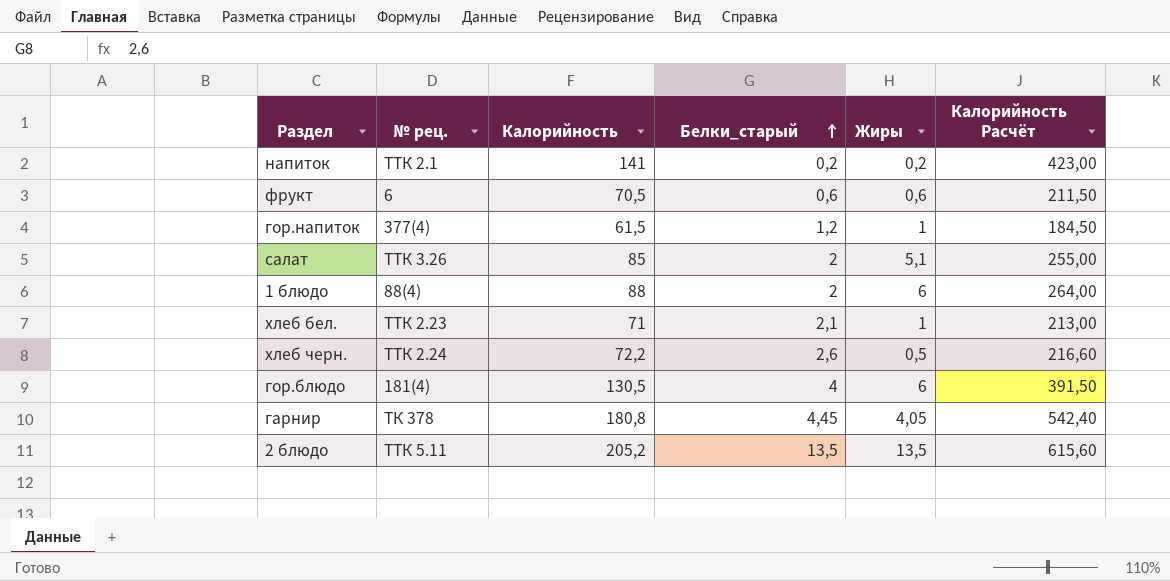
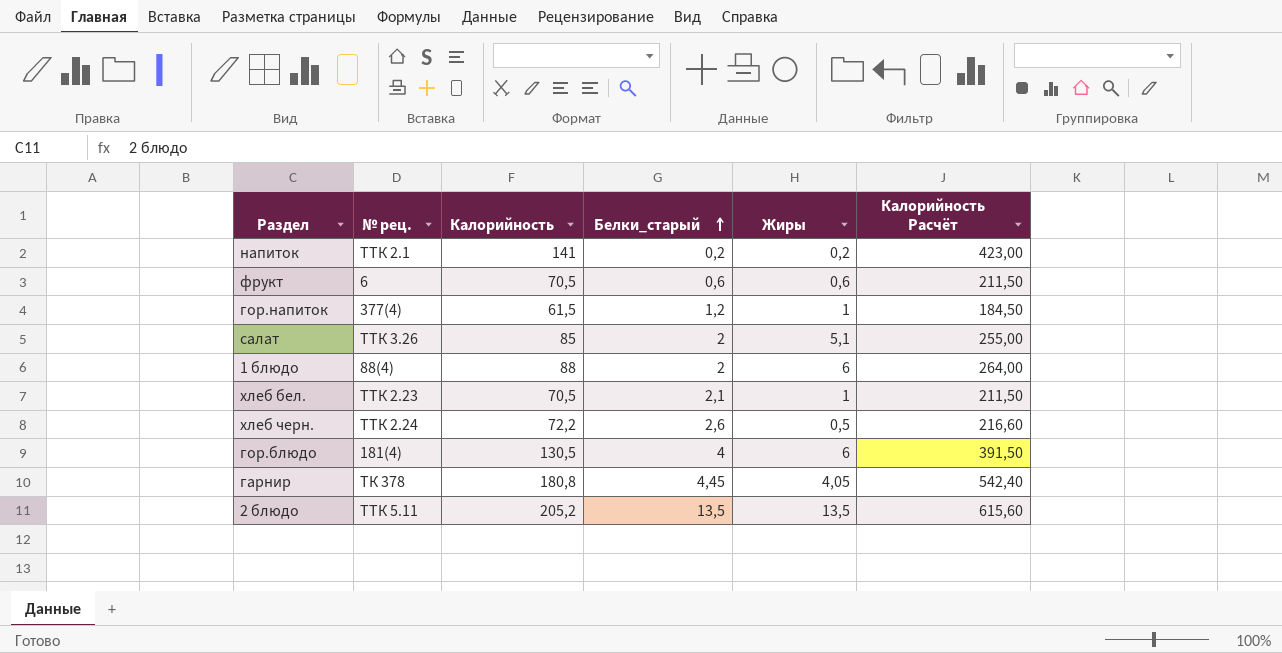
хлеб бел. | Калорийность: 71 -> 70,5
хлеб бел. | Калорийность Расчёт: 213,00 -> 211,50

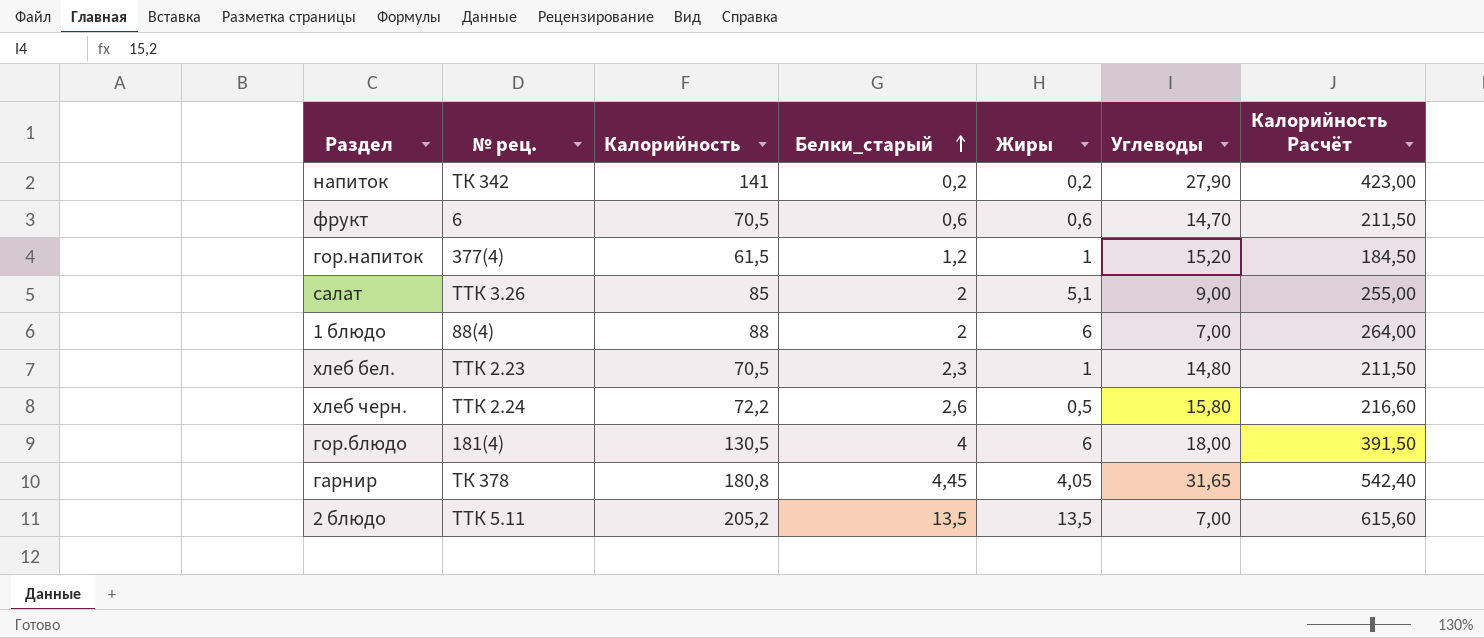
column Углеводы | position: none -> 6
напиток | № рец.: ТТК 2.1 -> ТК 342
хлеб бел. | Белки_старый: 2,1 -> 2,3

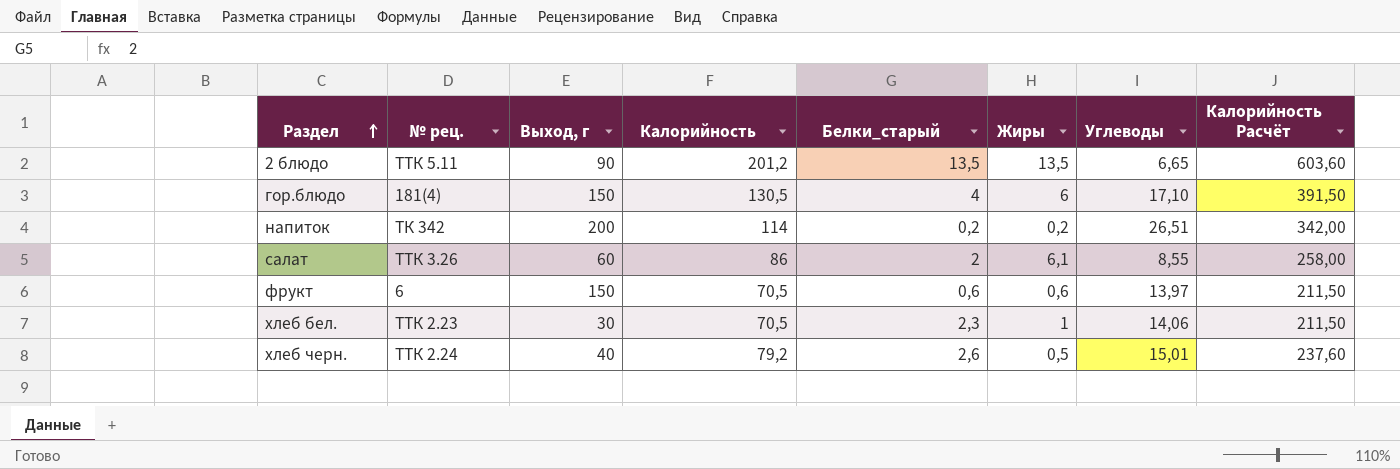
row order: Белки_старый ascending -> Раздел ascending
column Выход, г | position: none -> 3
row гор.напиток: 377(4) | 61,5 | 1,2 | 1 | 15,20 | 184,50 -> none
row 1 блюдо: 88(4) | 88 | 2 | 6 | 7,00 | 264,00 -> none
row гарнир: ТК 378 | 180,8 | 4,45 | 4,05 | 31,65 | 542,40 -> none
2 блюдо | Калорийность: 205,2 -> 201,2
2 блюдо | Углеводы: 7,00 -> 6,65
2 блюдо | Калорийность Расчёт: 615,60 -> 603,60
гор.блюдо | Углеводы: 18,00 -> 17,10
напиток | Калорийность: 141 -> 114
напиток | Углеводы: 27,90 -> 26,51
напиток | Калорийность Расчёт: 423,00 -> 342,00
салат | Калорийность: 85 -> 86
салат | Жиры: 5,1 -> 6,1
салат | Углеводы: 9,00 -> 8,55
салат | Калорийность Расчёт: 255,00 -> 258,00
фрукт | Углеводы: 14,70 -> 13,97
хлеб бел. | Углеводы: 14,80 -> 14,06
хлеб черн. | Калорийность: 72,2 -> 79,2
хлеб черн. | Углеводы: 15,80 -> 15,01
хлеб черн. | Калорийность Расчёт: 216,60 -> 237,60

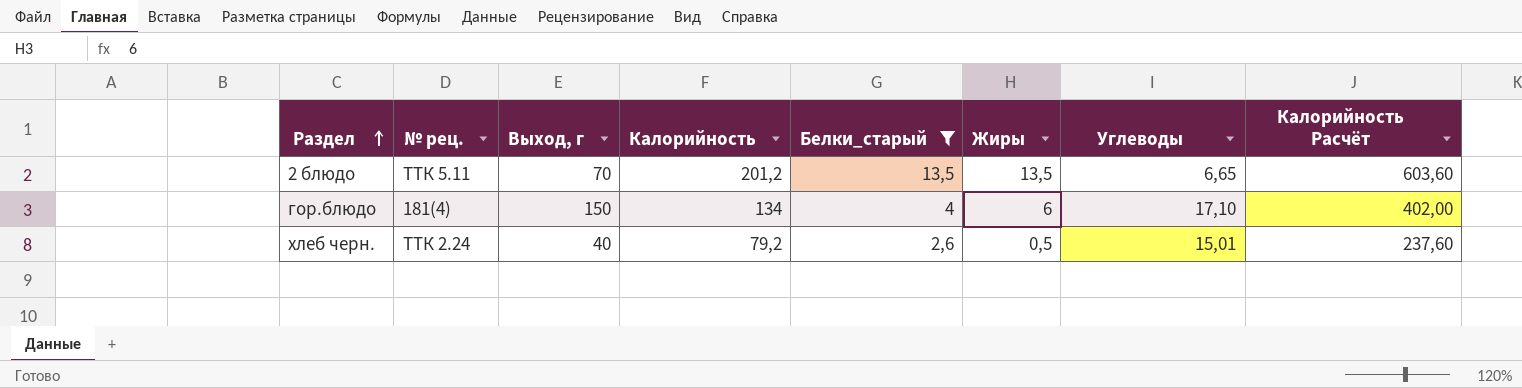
filter: none -> Белки_старый >= 2,6
2 блюдо | Выход, г: 90 -> 70
гор.блюдо | Калорийность: 130,5 -> 134
гор.блюдо | Калорийность Расчёт: 391,50 -> 402,00

